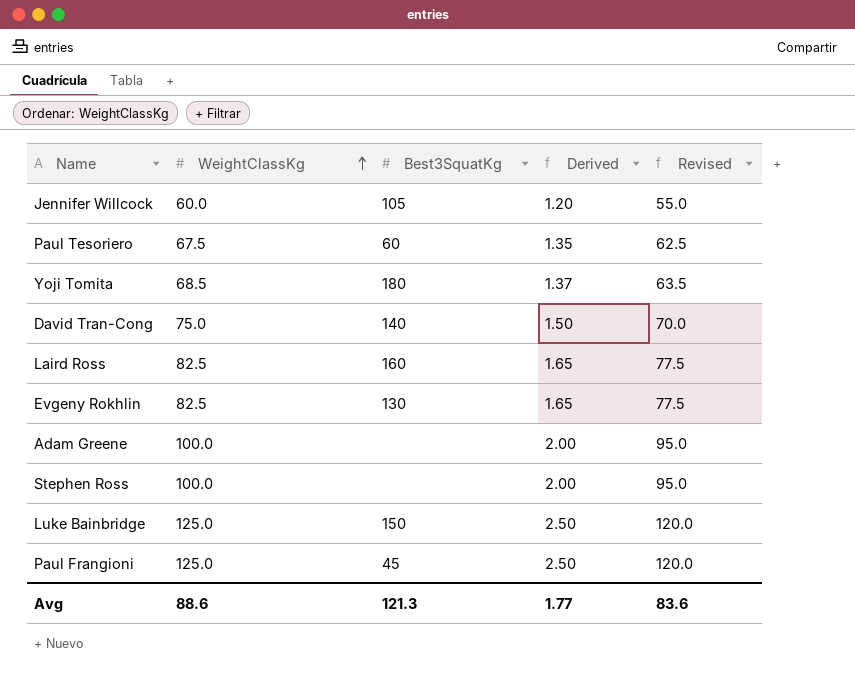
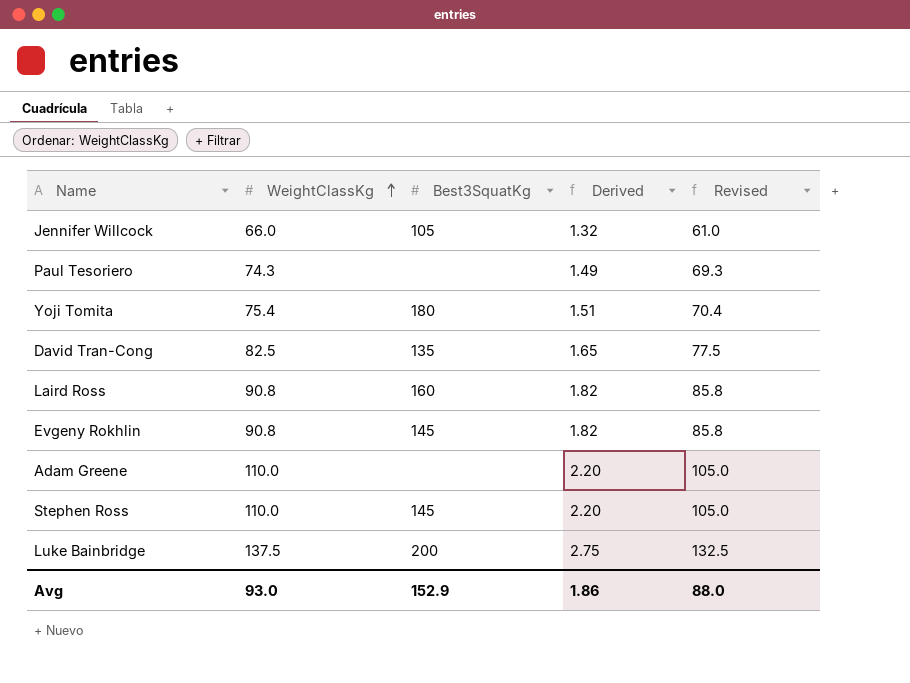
row Paul Frangioni: 125.0 | 45 | 2.50 | 120.0 -> none
Jennifer Willcock | WeightClassKg: 60.0 -> 66.0
Jennifer Willcock | Derived: 1.20 -> 1.32
Jennifer Willcock | Revised: 55.0 -> 61.0
Paul Tesoriero | WeightClassKg: 67.5 -> 74.3
Paul Tesoriero | Best3SquatKg: 60 -> none
Paul Tesoriero | Derived: 1.35 -> 1.49
Paul Tesoriero | Revised: 62.5 -> 69.3
Yoji Tomita | WeightClassKg: 68.5 -> 75.4
Yoji Tomita | Derived: 1.37 -> 1.51
Yoji Tomita | Revised: 63.5 -> 70.4
David Tran-Cong | WeightClassKg: 75.0 -> 82.5
David Tran-Cong | Best3SquatKg: 140 -> 135
David Tran-Cong | Derived: 1.50 -> 1.65
David Tran-Cong | Revised: 70.0 -> 77.5
Laird Ross | WeightClassKg: 82.5 -> 90.8
Laird Ross | Derived: 1.65 -> 1.82
Laird Ross | Revised: 77.5 -> 85.8
Evgeny Rokhlin | WeightClassKg: 82.5 -> 90.8
Evgeny Rokhlin | Best3SquatKg: 130 -> 145
Evgeny Rokhlin | Derived: 1.65 -> 1.82
Evgeny Rokhlin | Revised: 77.5 -> 85.8
Adam Greene | WeightClassKg: 100.0 -> 110.0
Adam Greene | Derived: 2.00 -> 2.20
Adam Greene | Revised: 95.0 -> 105.0
Stephen Ross | WeightClassKg: 100.0 -> 110.0
Stephen Ross | Best3SquatKg: none -> 145
Stephen Ross | Derived: 2.00 -> 2.20
Stephen Ross | Revised: 95.0 -> 105.0
Luke Bainbridge | WeightClassKg: 125.0 -> 137.5
Luke Bainbridge | Best3SquatKg: 150 -> 200
Luke Bainbridge | Derived: 2.50 -> 2.75
Luke Bainbridge | Revised: 120.0 -> 132.5
Avg | WeightClassKg: 88.6 -> 93.0
Avg | Best3SquatKg: 121.3 -> 152.9
Avg | Derived: 1.77 -> 1.86
Avg | Revised: 83.6 -> 88.0

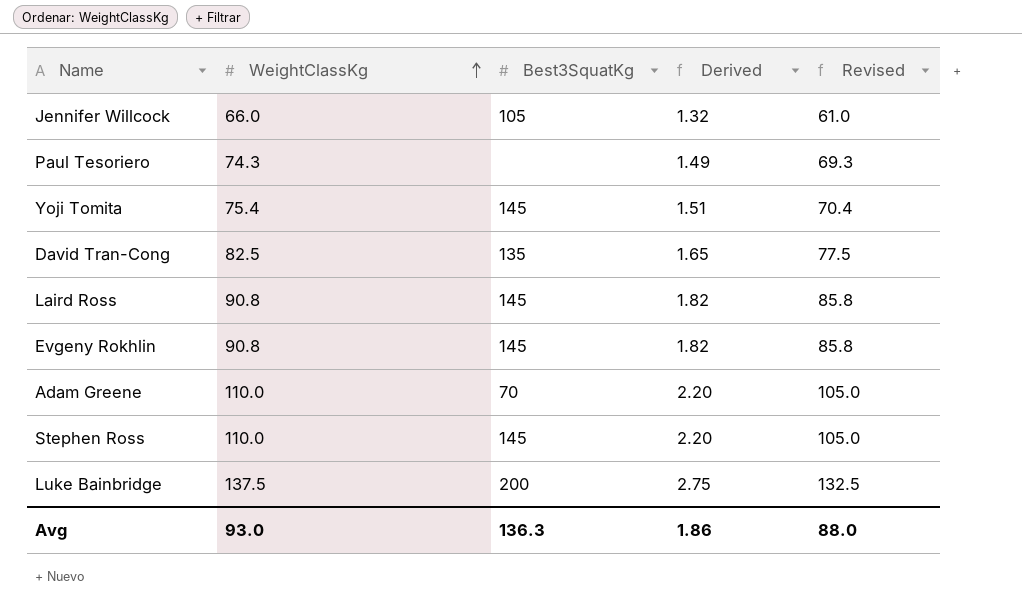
Yoji Tomita | Best3SquatKg: 180 -> 145
Laird Ross | Best3SquatKg: 160 -> 145
Adam Greene | Best3SquatKg: none -> 70
Avg | Best3SquatKg: 152.9 -> 136.3

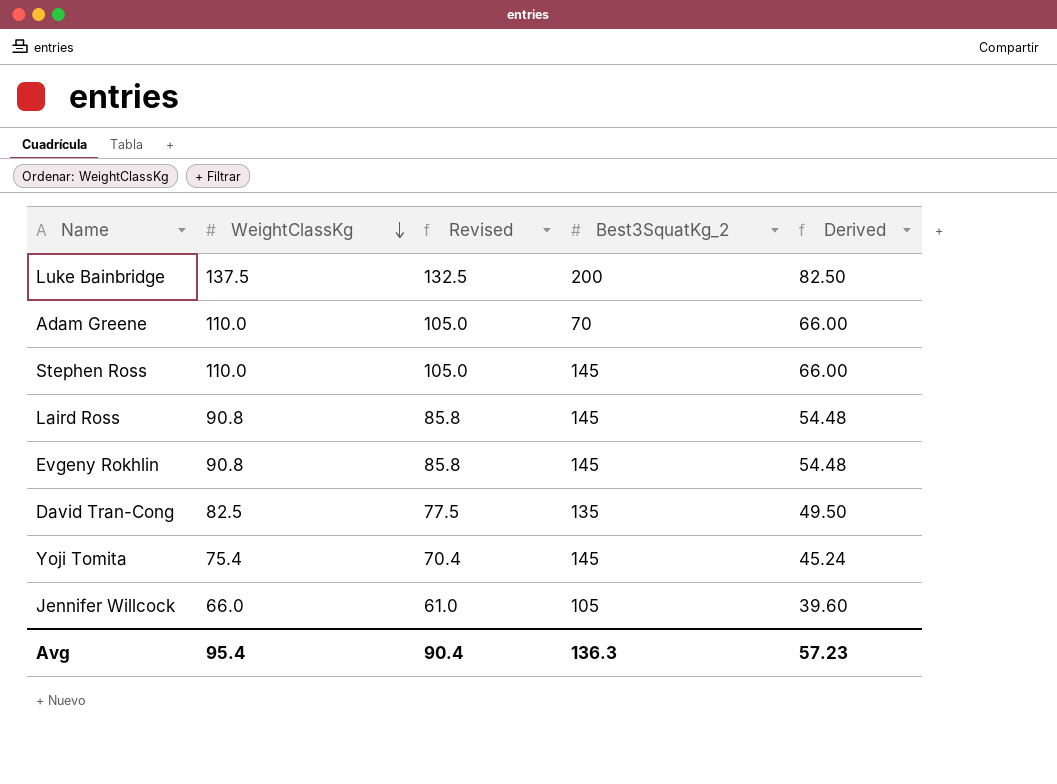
row order: WeightClassKg ascending -> WeightClassKg descending
column Revised | position: 5 -> 3
column name: Best3SquatKg -> Best3SquatKg_2
column Derived | formula: [WeightClassKg] * 0.02 -> [WeightClassKg] * 0.6
row Paul Tesoriero: 74.3 | none | 1.49 | 69.3 -> none
Avg | WeightClassKg: 93.0 -> 95.4
Avg | Revised: 88.0 -> 90.4
Avg | Derived: 1.86 -> 57.23

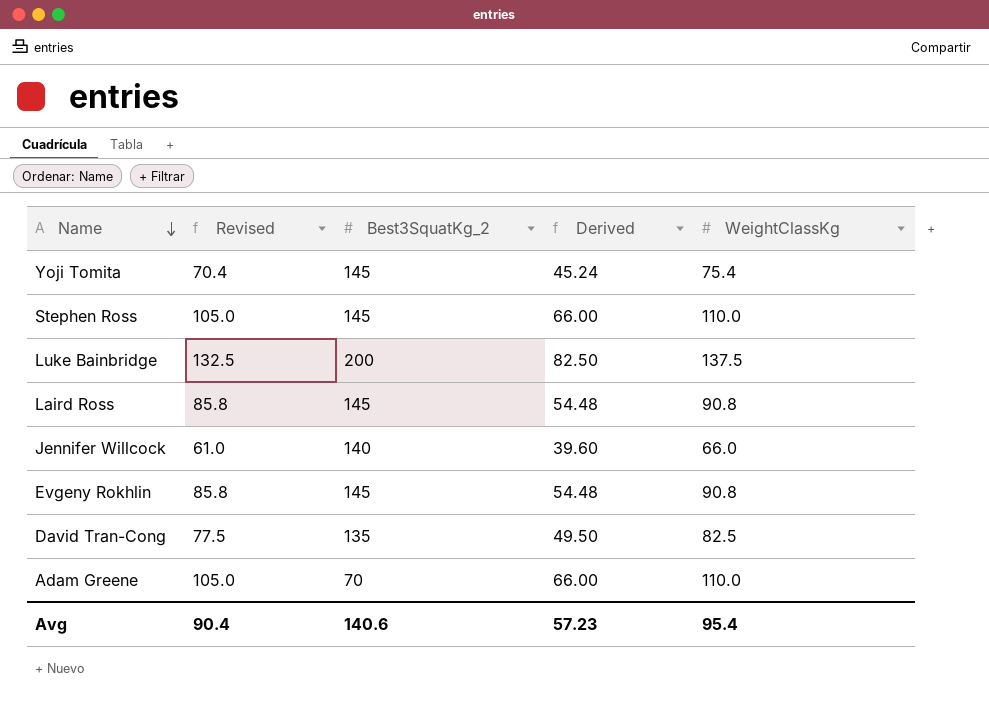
row order: WeightClassKg descending -> Name descending
column WeightClassKg | position: 2 -> 5
Jennifer Willcock | Best3SquatKg_2: 105 -> 140
Avg | Best3SquatKg_2: 136.3 -> 140.6

